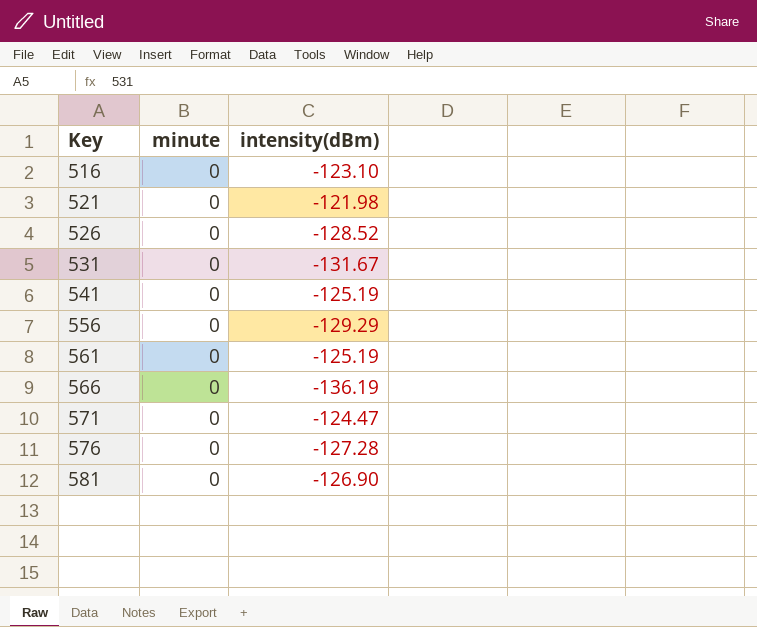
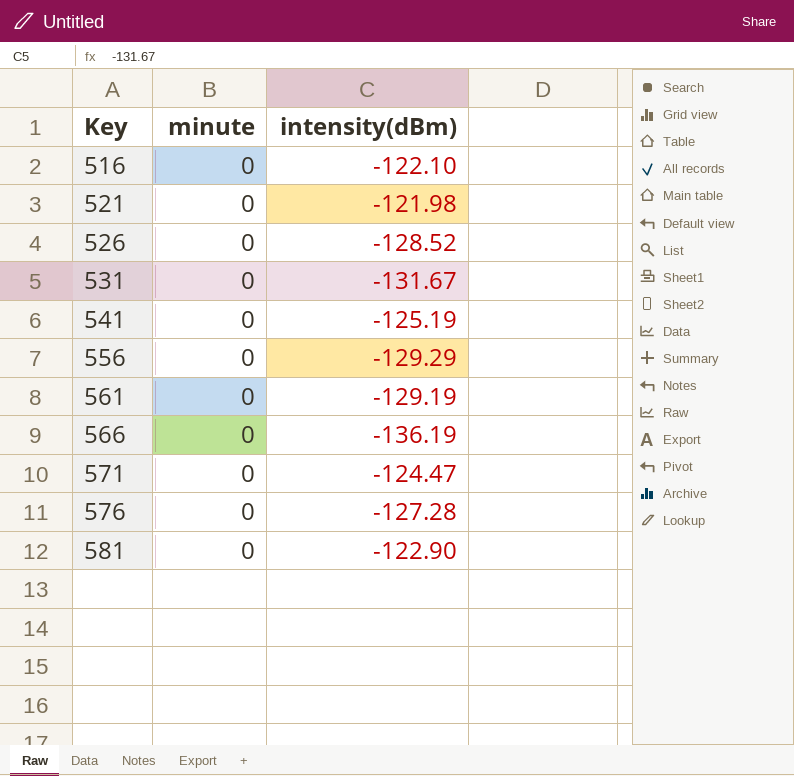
516 | intensity(dBm): -123.10 -> -122.10
561 | intensity(dBm): -125.19 -> -129.19
581 | intensity(dBm): -126.90 -> -122.90

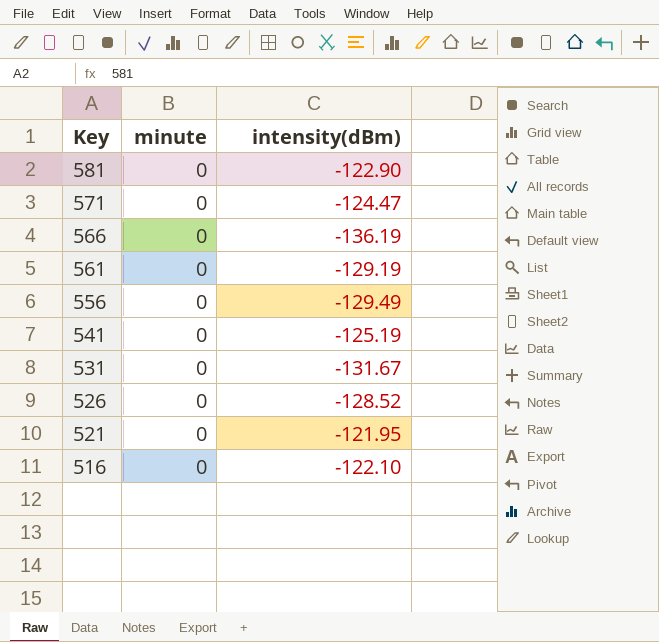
row order: Key ascending -> Key descending
row 576: 0 | -127.28 -> none
556 | intensity(dBm): -129.29 -> -129.49
521 | intensity(dBm): -121.98 -> -121.95

